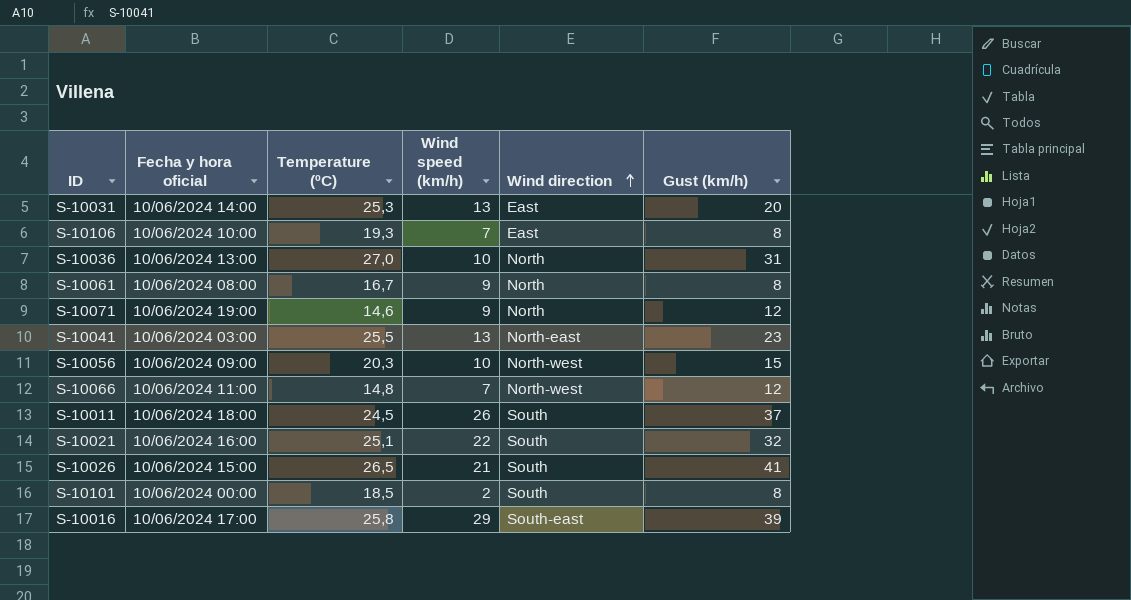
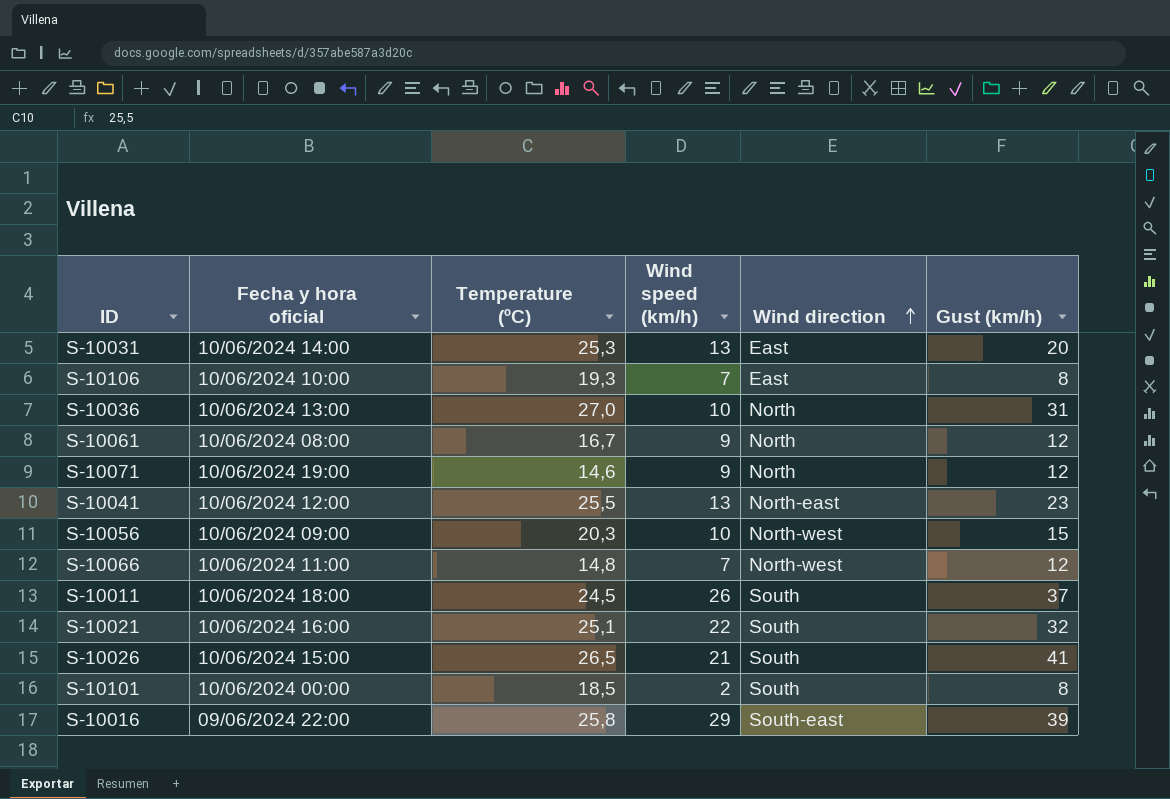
S-10061 | Gust (km/h): 8 -> 12
S-10041 | Fecha y hora oficial: 10/06/2024 03:00 -> 10/06/2024 12:00
S-10016 | Fecha y hora oficial: 10/06/2024 17:00 -> 09/06/2024 22:00

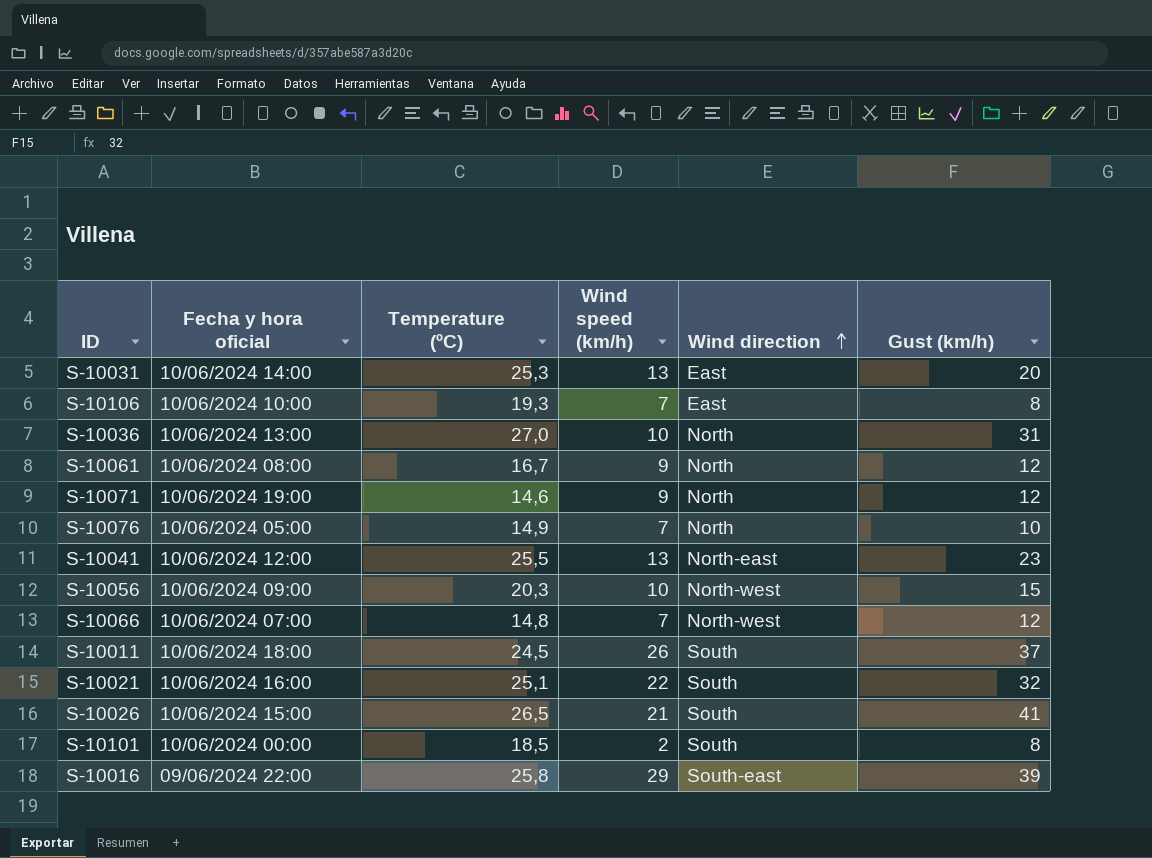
row S-10076: none -> 10/06/2024 05:00 | 14,9 | 7 | North | 10
S-10066 | Fecha y hora oficial: 10/06/2024 11:00 -> 10/06/2024 07:00

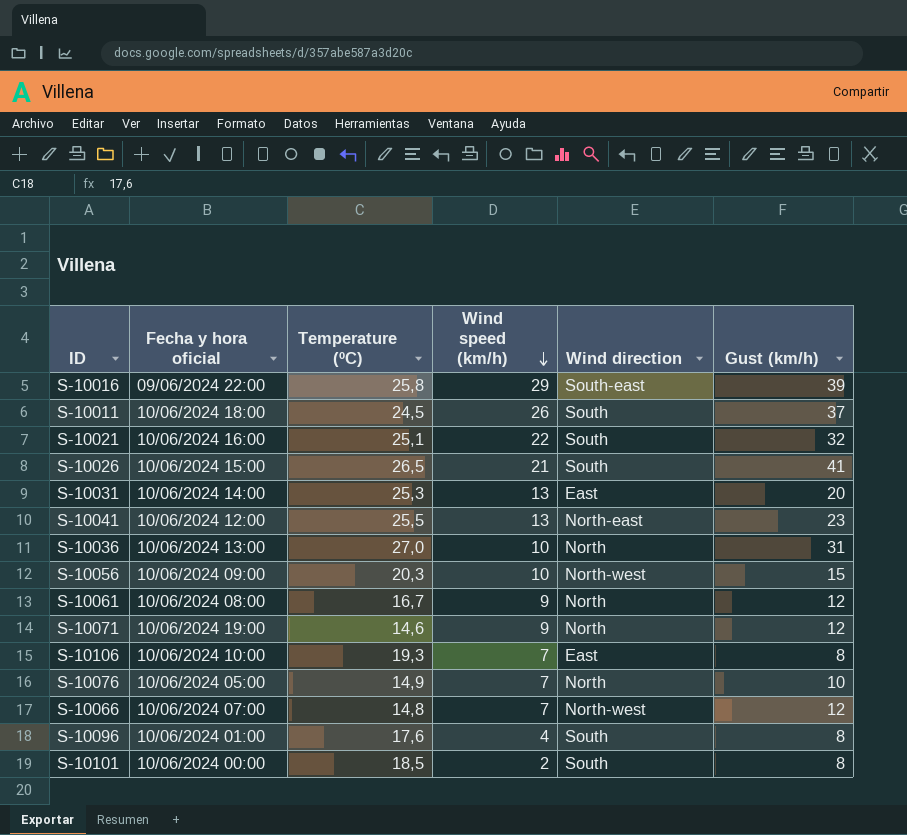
row order: Wind direction ascending -> Wind speed (km/h) descending
row S-10096: none -> 10/06/2024 01:00 | 17,6 | 4 | South | 8

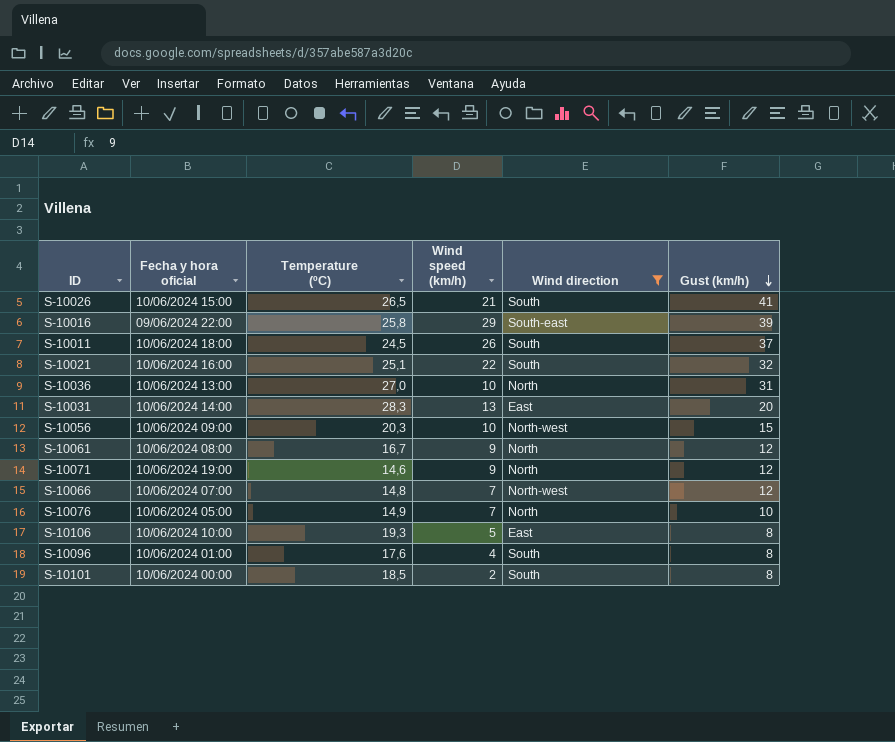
filter: none -> Wind direction != North-east
row order: Wind speed (km/h) descending -> Gust (km/h) descending
S-10031 | Temperature (ºC): 25,3 -> 28,3
S-10106 | Wind speed (km/h): 7 -> 5

